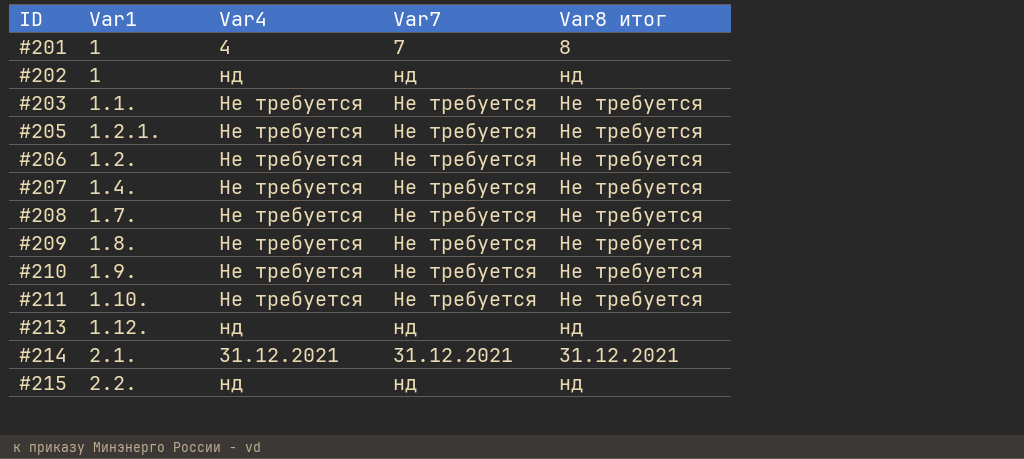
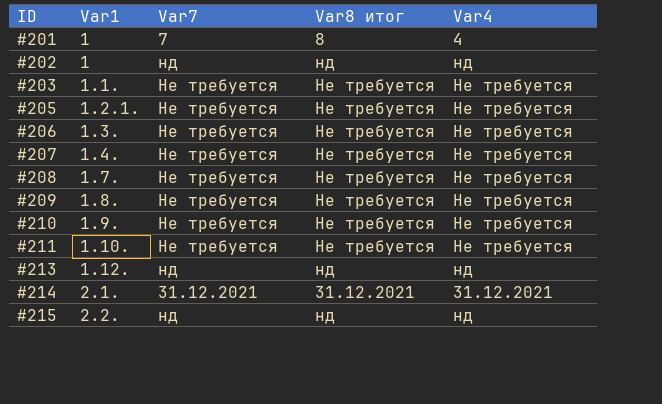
column Var4 | position: 3 -> 5
#206 | Var1: 1.2. -> 1.3.

